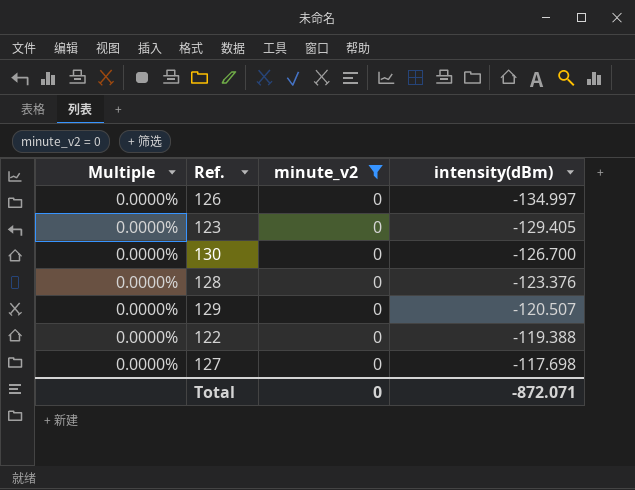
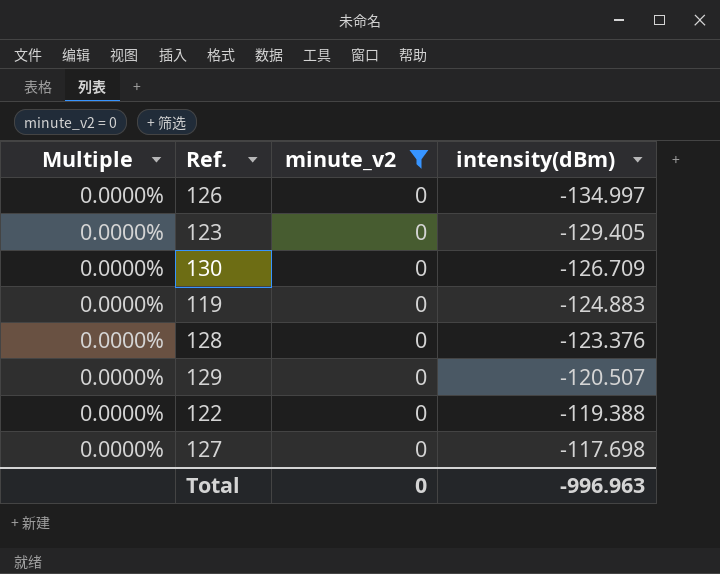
130 | intensity(dBm): -126.700 -> -126.709
row 119: none -> 0.0000% | 0 | -124.883
Total | intensity(dBm): -872.071 -> -996.963

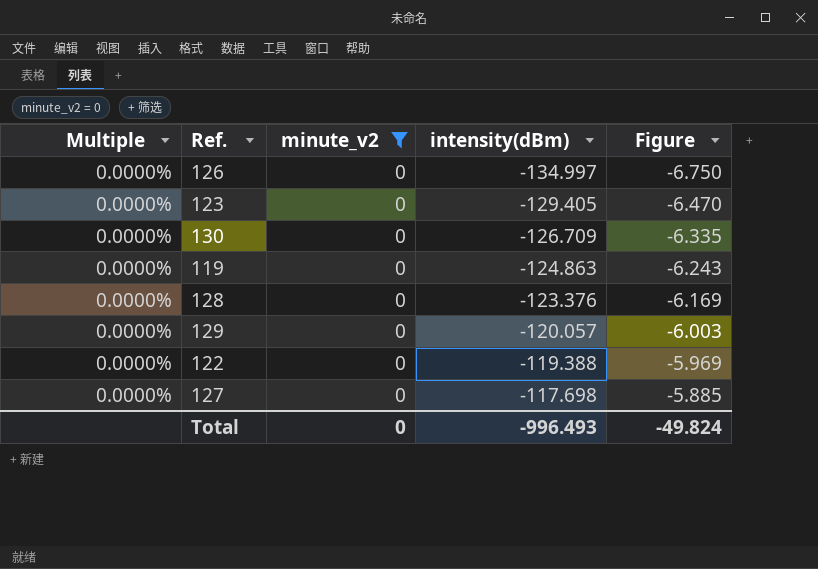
column Figure | formula: none -> [intensity(dBm)] * 0.05
119 | intensity(dBm): -124.883 -> -124.863
129 | intensity(dBm): -120.507 -> -120.057
Total | intensity(dBm): -996.963 -> -996.493

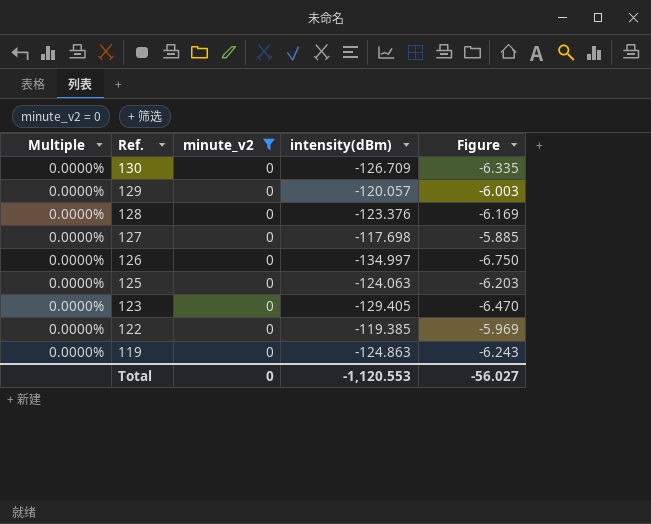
row order: intensity(dBm) ascending -> Ref. descending
row 125: none -> 0.0000% | 0 | -124.063 | -6.203
122 | intensity(dBm): -119.388 -> -119.385
Total | intensity(dBm): -996.493 -> -1,120.553
Total | Figure: -49.824 -> -56.027

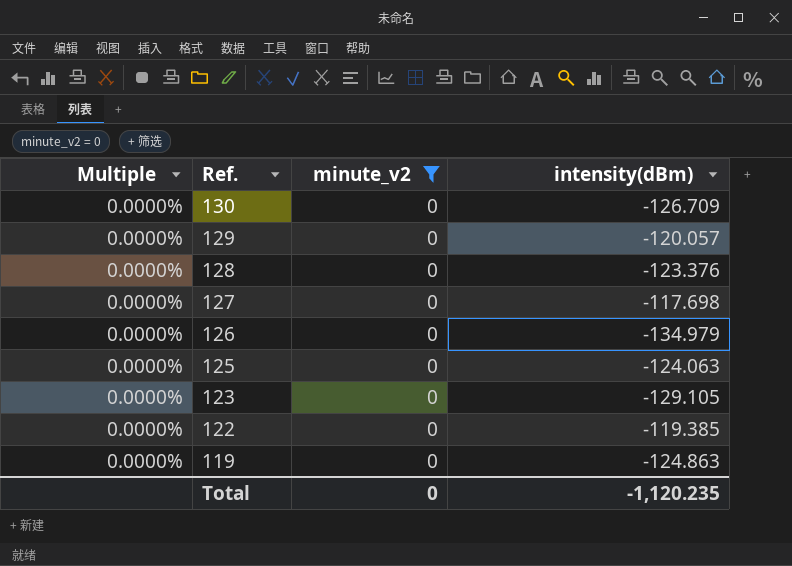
column Figure | formula: [intensity(dBm)] * 0.05 -> none
126 | intensity(dBm): -134.997 -> -134.979
123 | intensity(dBm): -129.405 -> -129.105
Total | intensity(dBm): -1,120.553 -> -1,120.235

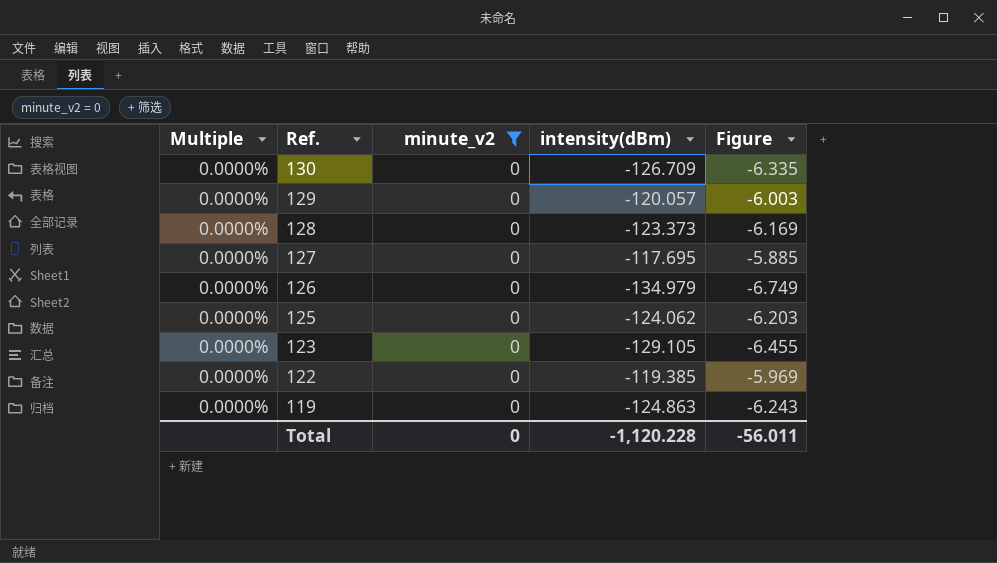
column Figure | formula: none -> [intensity(dBm)] * 0.05
128 | intensity(dBm): -123.376 -> -123.373
127 | intensity(dBm): -117.698 -> -117.695
125 | intensity(dBm): -124.063 -> -124.062
Total | intensity(dBm): -1,120.235 -> -1,120.228

